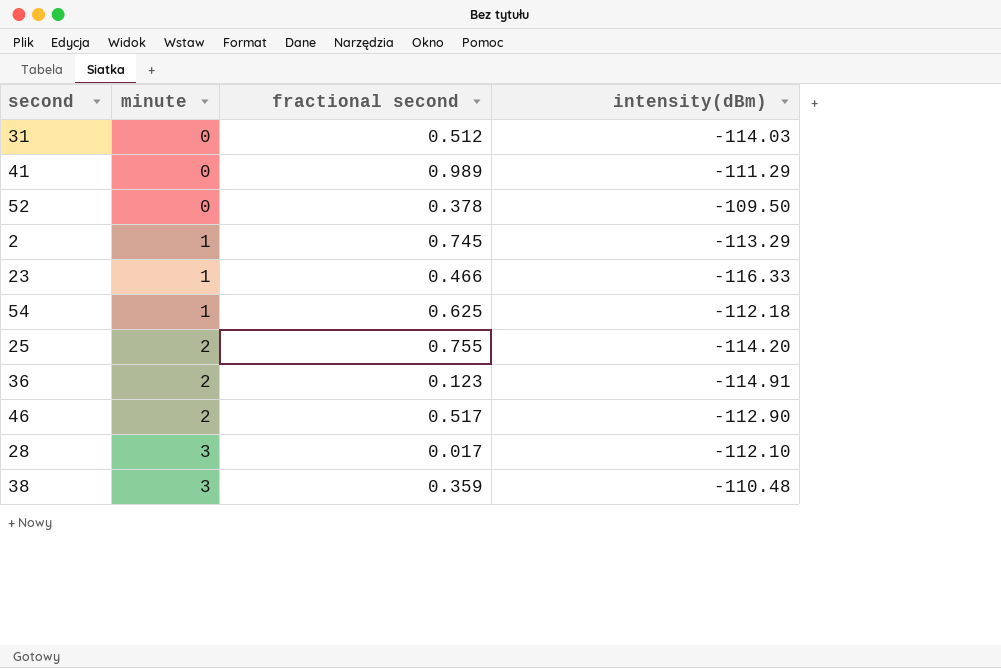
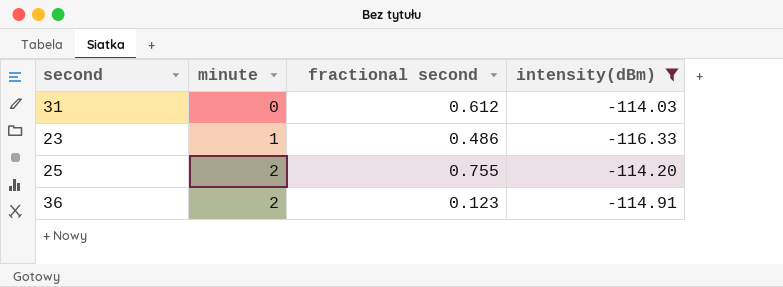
filter: none -> intensity(dBm) <= -114.03
31 | fractional second: 0.512 -> 0.612
23 | fractional second: 0.466 -> 0.486

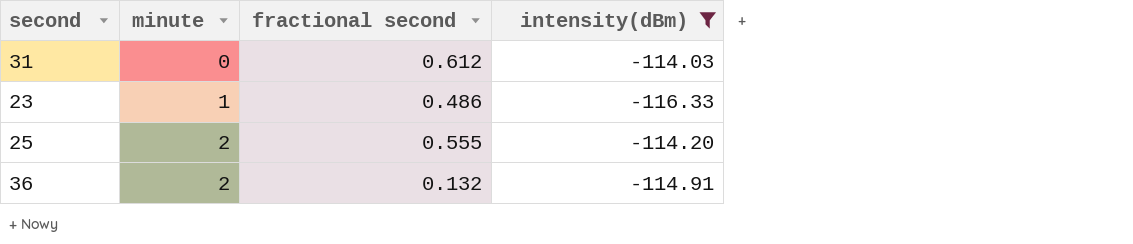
25 | fractional second: 0.755 -> 0.555
36 | fractional second: 0.123 -> 0.132

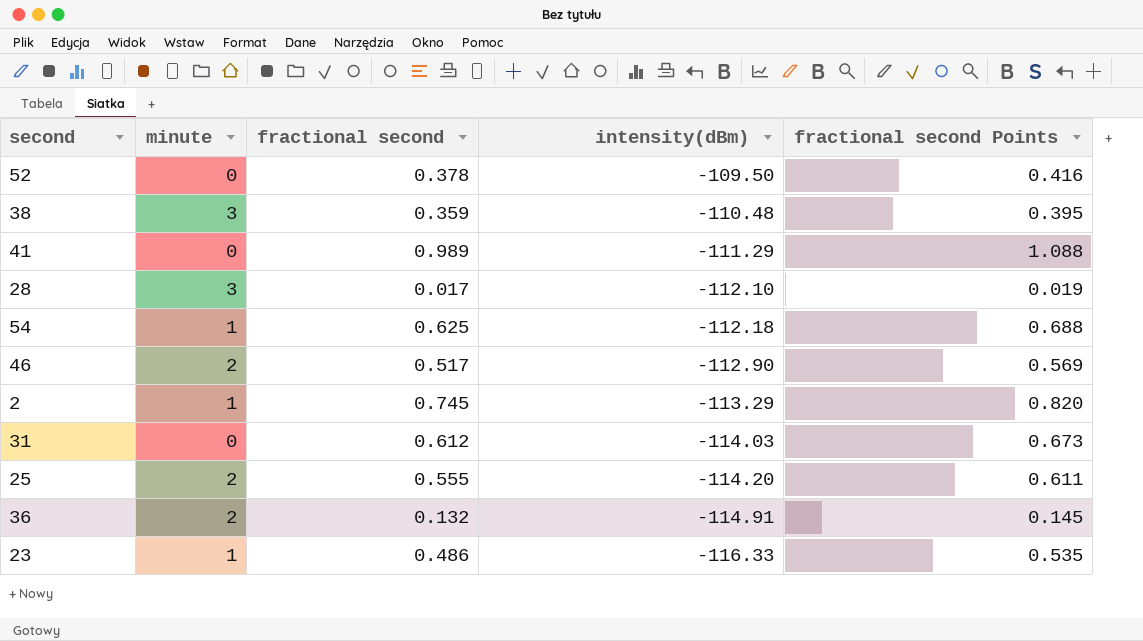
filter: intensity(dBm) <= -114.03 -> none
row order: minute ascending -> intensity(dBm) descending
column fractional second Points | formula: none -> [fractional second] * 1.1

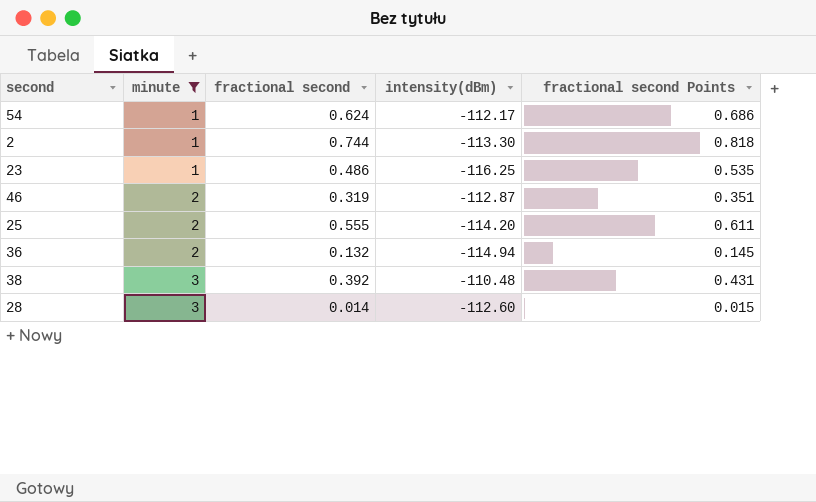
filter: none -> minute != 0
row order: intensity(dBm) descending -> minute ascending
54 | fractional second: 0.625 -> 0.624
54 | intensity(dBm): -112.18 -> -112.17
54 | fractional second Points: 0.688 -> 0.686
2 | fractional second: 0.745 -> 0.744
2 | intensity(dBm): -113.29 -> -113.30
2 | fractional second Points: 0.820 -> 0.818
23 | intensity(dBm): -116.33 -> -116.25
46 | fractional second: 0.517 -> 0.319
46 | intensity(dBm): -112.90 -> -112.87
46 | fractional second Points: 0.569 -> 0.351
36 | intensity(dBm): -114.91 -> -114.94
38 | fractional second: 0.359 -> 0.392
38 | fractional second Points: 0.395 -> 0.431
28 | fractional second: 0.017 -> 0.014
28 | intensity(dBm): -112.10 -> -112.60
28 | fractional second Points: 0.019 -> 0.015

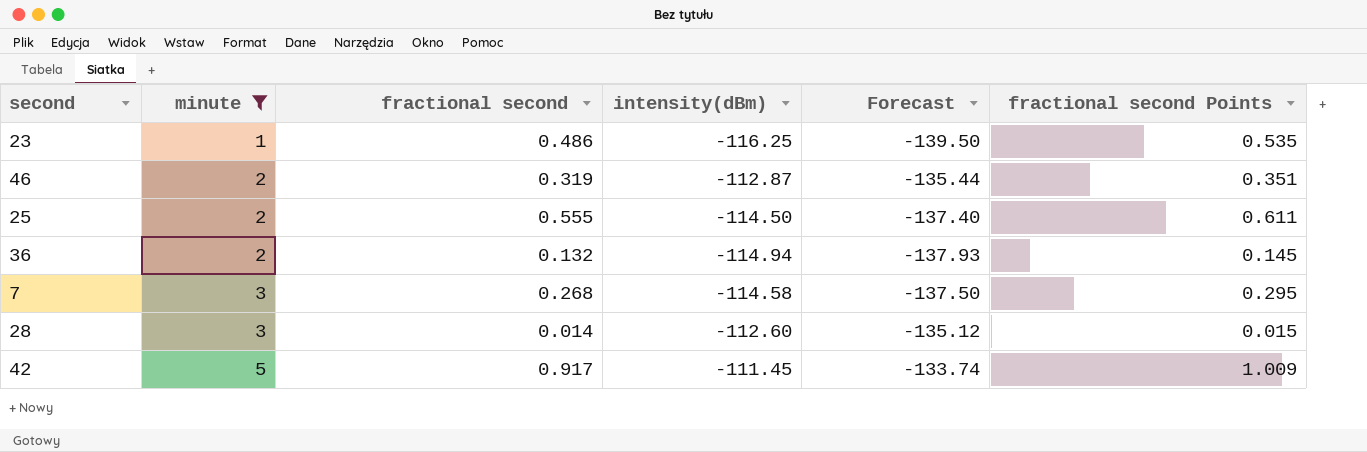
column Forecast | formula: none -> [intensity(dBm)] * 1.2
row 54: 1 | 0.624 | -112.17 | 0.686 -> none
row 2: 1 | 0.744 | -113.30 | 0.818 -> none
row 38: 3 | 0.392 | -110.48 | 0.431 -> none
25 | intensity(dBm): -114.20 -> -114.50
row 7: none -> 3 | 0.268 | -114.58 | -137.50 | 0.295
row 42: none -> 5 | 0.917 | -111.45 | -133.74 | 1.009

